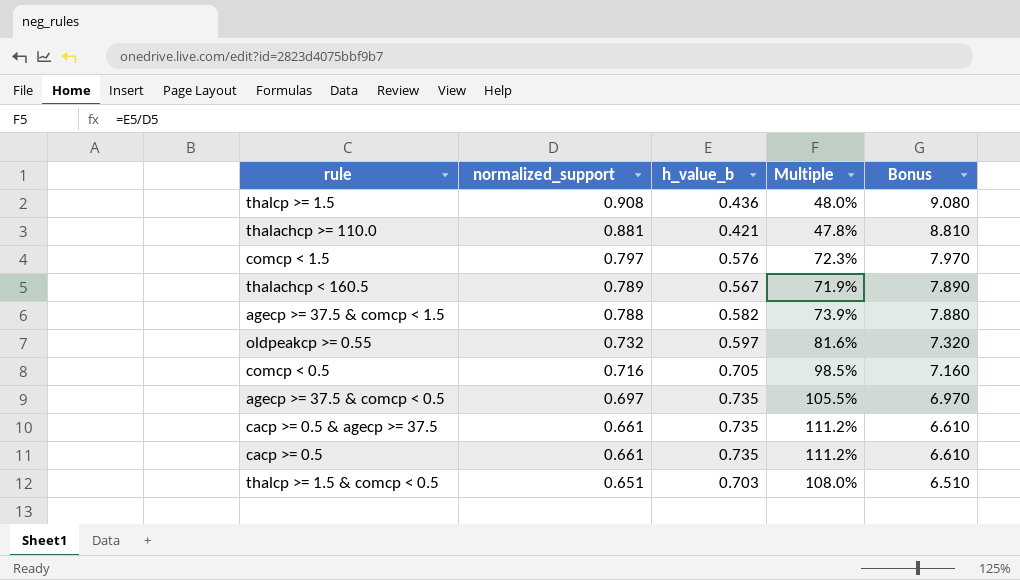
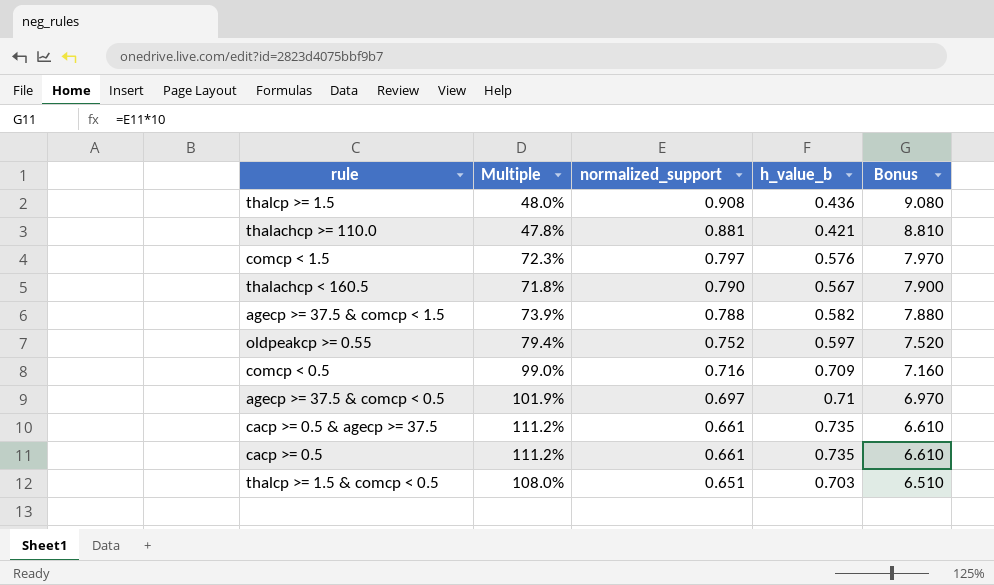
column Multiple | position: 4 -> 2
thalachcp < 160.5 | Multiple: 71.9% -> 71.8%
thalachcp < 160.5 | normalized_support: 0.789 -> 0.790
thalachcp < 160.5 | Bonus: 7.890 -> 7.900
oldpeakcp >= 0.55 | Multiple: 81.6% -> 79.4%
oldpeakcp >= 0.55 | normalized_support: 0.732 -> 0.752
oldpeakcp >= 0.55 | Bonus: 7.320 -> 7.520
comcp < 0.5 | Multiple: 98.5% -> 99.0%
comcp < 0.5 | h_value_b: 0.705 -> 0.709
agecp >= 37.5 & comcp < 0.5 | Multiple: 105.5% -> 101.9%
agecp >= 37.5 & comcp < 0.5 | h_value_b: 0.735 -> 0.71

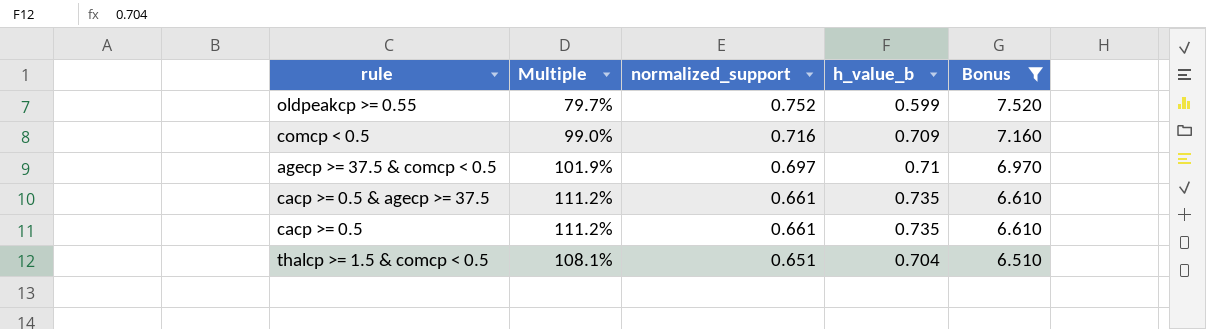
filter: none -> Bonus <= 7.520
oldpeakcp >= 0.55 | Multiple: 79.4% -> 79.7%
oldpeakcp >= 0.55 | h_value_b: 0.597 -> 0.599
thalcp >= 1.5 & comcp < 0.5 | Multiple: 108.0% -> 108.1%
thalcp >= 1.5 & comcp < 0.5 | h_value_b: 0.703 -> 0.704

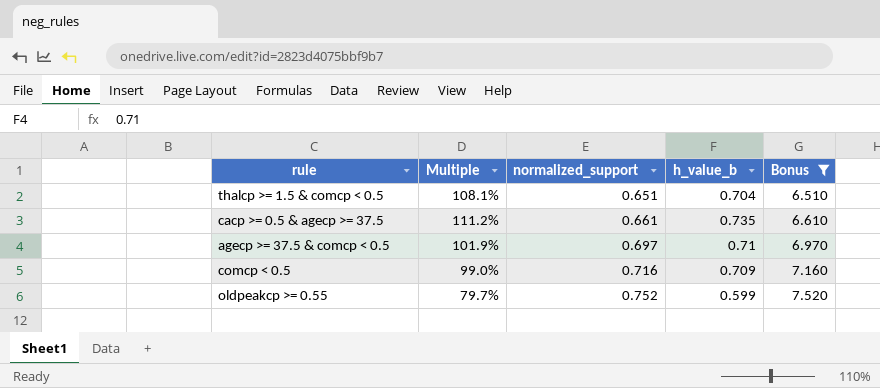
row order: normalized_support descending -> normalized_support ascending
row cacp >= 0.5: 111.2% | 0.661 | 0.735 | 6.610 -> none

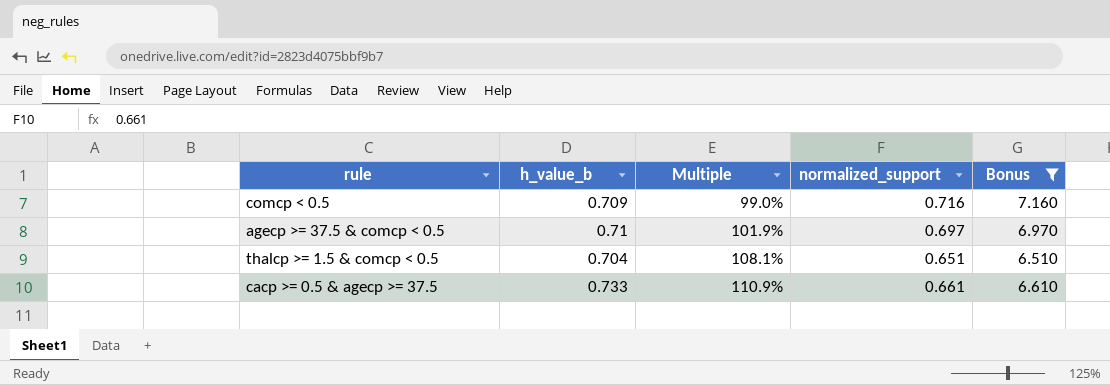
row order: normalized_support ascending -> Multiple ascending
column h_value_b | position: 4 -> 2
row oldpeakcp >= 0.55: 79.7% | 0.752 | 0.599 | 7.520 -> none
cacp >= 0.5 & agecp >= 37.5 | h_value_b: 0.735 -> 0.733
cacp >= 0.5 & agecp >= 37.5 | Multiple: 111.2% -> 110.9%

